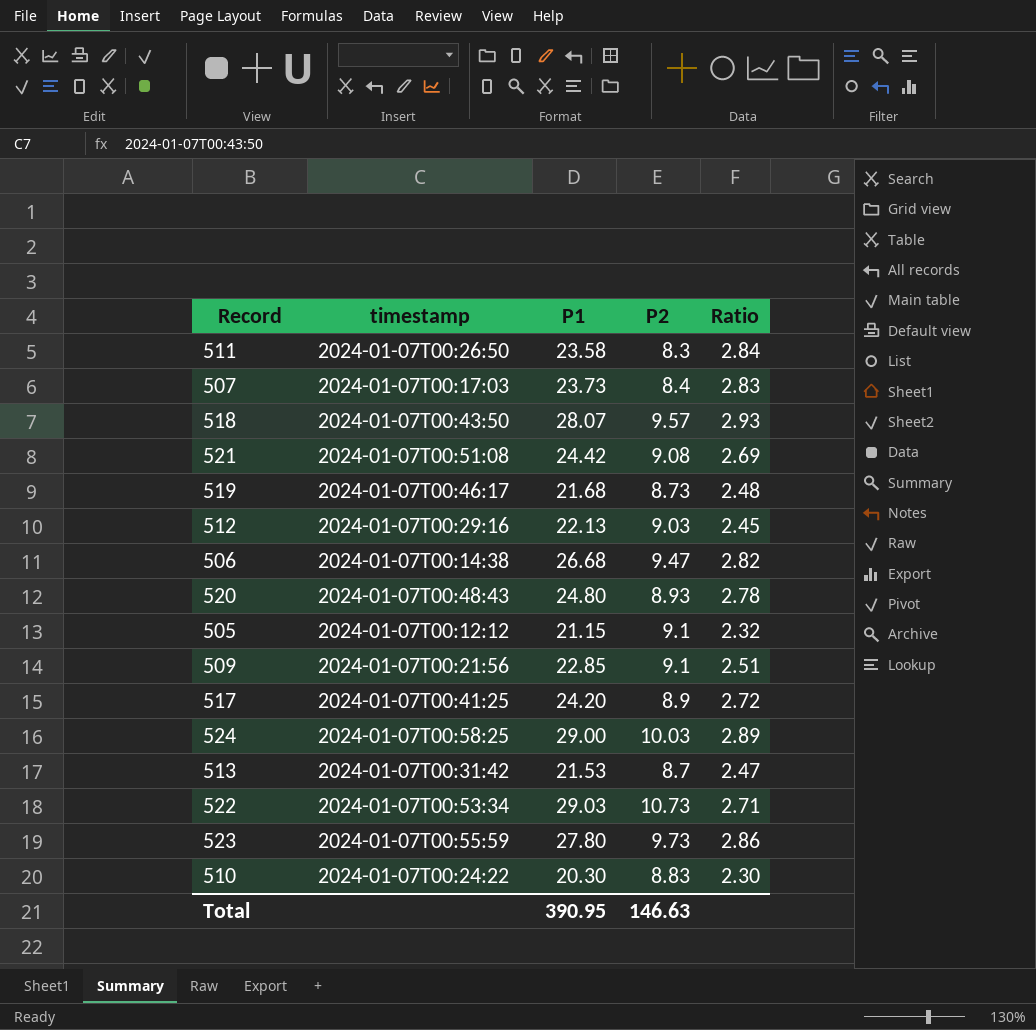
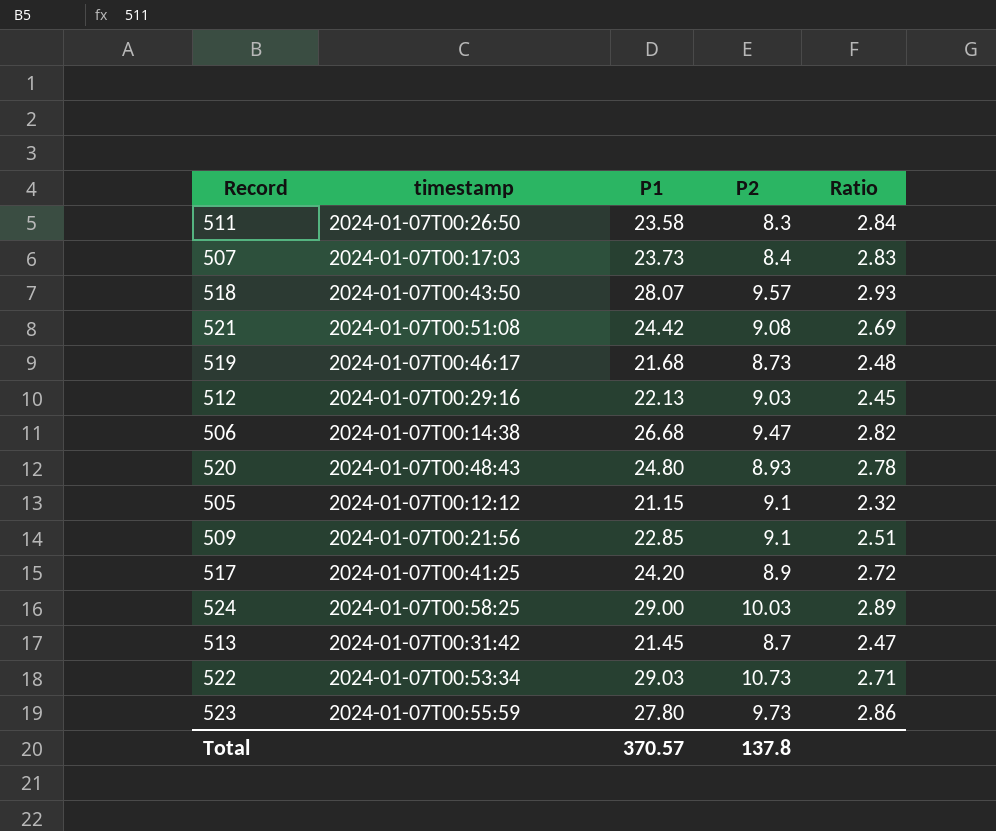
row 510: 2024-01-07T00:24:22 | 20.30 | 8.83 | 2.30 -> none
513 | P1: 21.53 -> 21.45
Total | P1: 390.95 -> 370.57
Total | P2: 146.63 -> 137.8

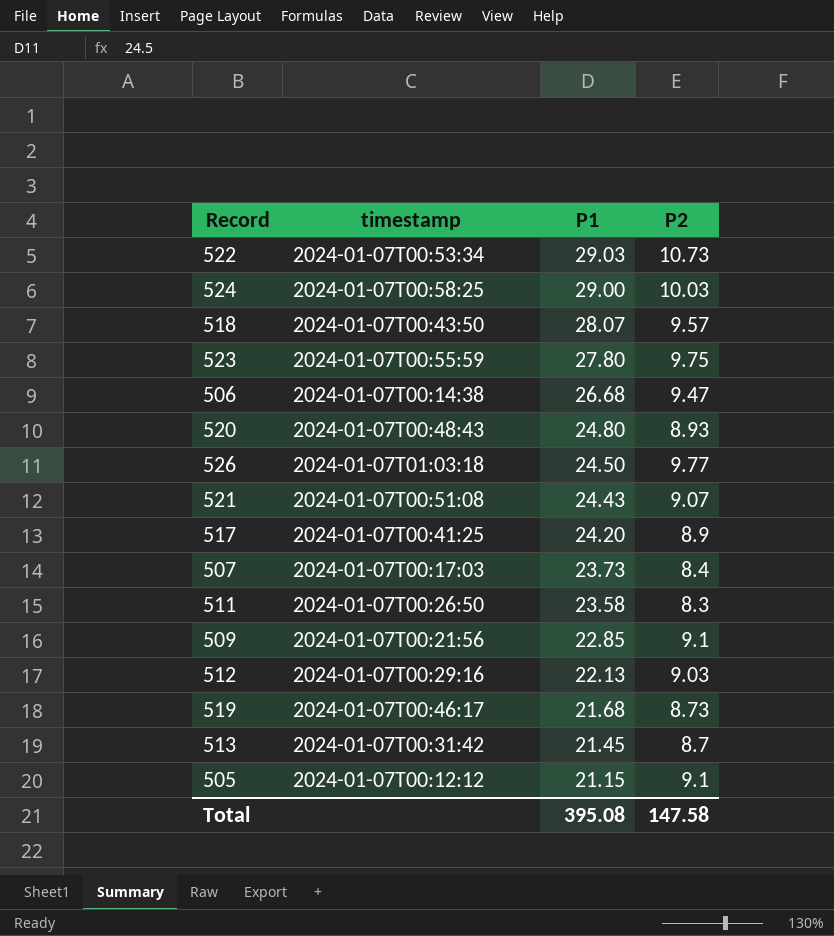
row order: none -> P1 descending
column Ratio | formula: [P1] / [P2] -> none
523 | P2: 9.73 -> 9.75
row 526: none -> 2024-01-07T01:03:18 | 24.50 | 9.77
521 | P1: 24.42 -> 24.43
521 | P2: 9.08 -> 9.07
Total | P1: 370.57 -> 395.08
Total | P2: 137.8 -> 147.58

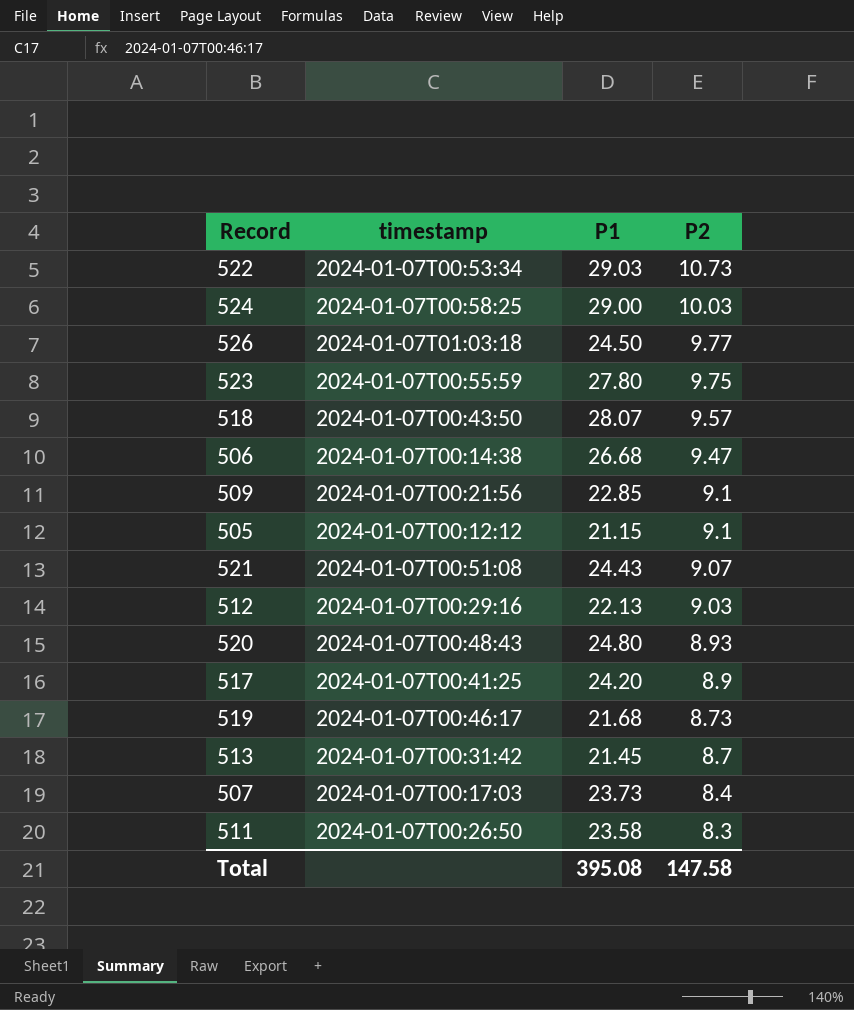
row order: P1 descending -> P2 descending

